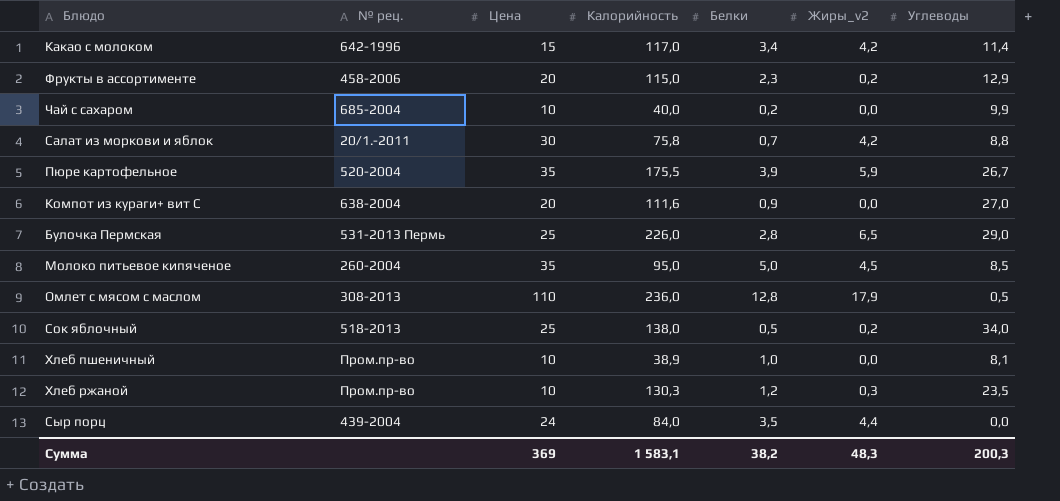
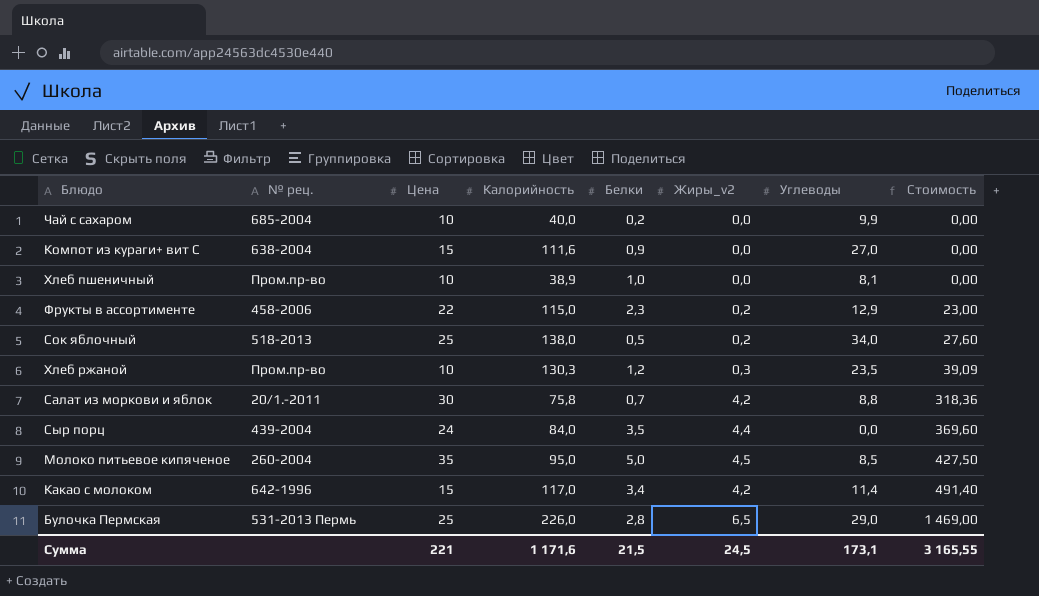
row order: none -> Стоимость ascending
column Стоимость | formula: none -> [Калорийность] * [Жиры_v2]
row Пюре картофельное: 520-2004 | 35 | 175,5 | 3,9 | 5,9 | 26,7 -> none
row Омлет с мясом с маслом: 308-2013 | 110 | 236,0 | 12,8 | 17,9 | 0,5 -> none
Компот из кураги+ вит С | Цена: 20 -> 15
Фрукты в ассортименте | Цена: 20 -> 22
Сумма | Цена: 369 -> 221
Сумма | Калорийность: 1 583,1 -> 1 171,6
Сумма | Белки: 38,2 -> 21,5
Сумма | Жиры_v2: 48,3 -> 24,5
Сумма | Углеводы: 200,3 -> 173,1

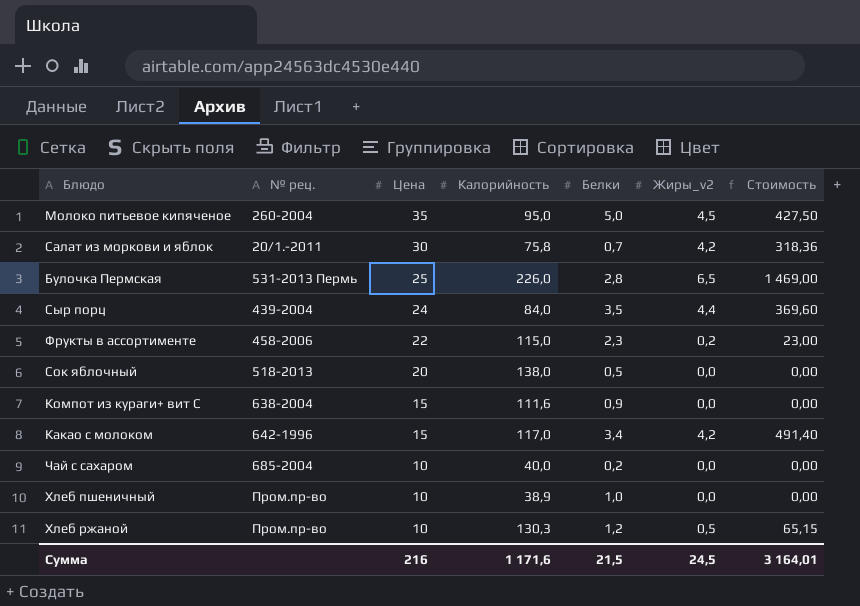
row order: Стоимость ascending -> Цена descending
column Углеводы | position: 7 -> none
Сок яблочный | Цена: 25 -> 20
Сок яблочный | Жиры_v2: 0,2 -> 0,0
Сок яблочный | Стоимость: 27,60 -> 0,00
Хлеб ржаной | Жиры_v2: 0,3 -> 0,5
Хлеб ржаной | Стоимость: 39,09 -> 65,15
Сумма | Цена: 221 -> 216
Сумма | Стоимость: 3 165,55 -> 3 164,01

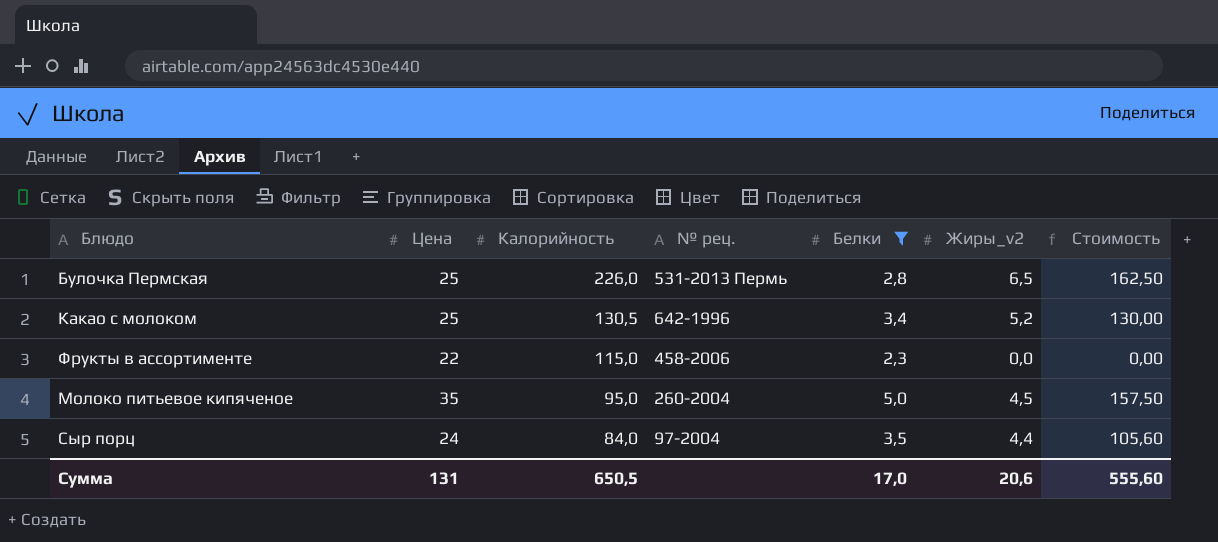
filter: none -> Белки >= 2,3
row order: Цена descending -> Калорийность descending
column № рец. | position: 2 -> 4
column Стоимость | formula: [Калорийность] * [Жиры_v2] -> [Цена] * [Жиры_v2]
Какао с молоком | Цена: 15 -> 25
Какао с молоком | Калорийность: 117,0 -> 130,5
Какао с молоком | Жиры_v2: 4,2 -> 5,2
Фрукты в ассортименте | Жиры_v2: 0,2 -> 0,0
Сыр порц | № рец.: 439-2004 -> 97-2004
Сумма | Цена: 216 -> 131
Сумма | Калорийность: 1 171,6 -> 650,5
Сумма | Белки: 21,5 -> 17,0
Сумма | Жиры_v2: 24,5 -> 20,6
Сумма | Стоимость: 3 164,01 -> 555,60

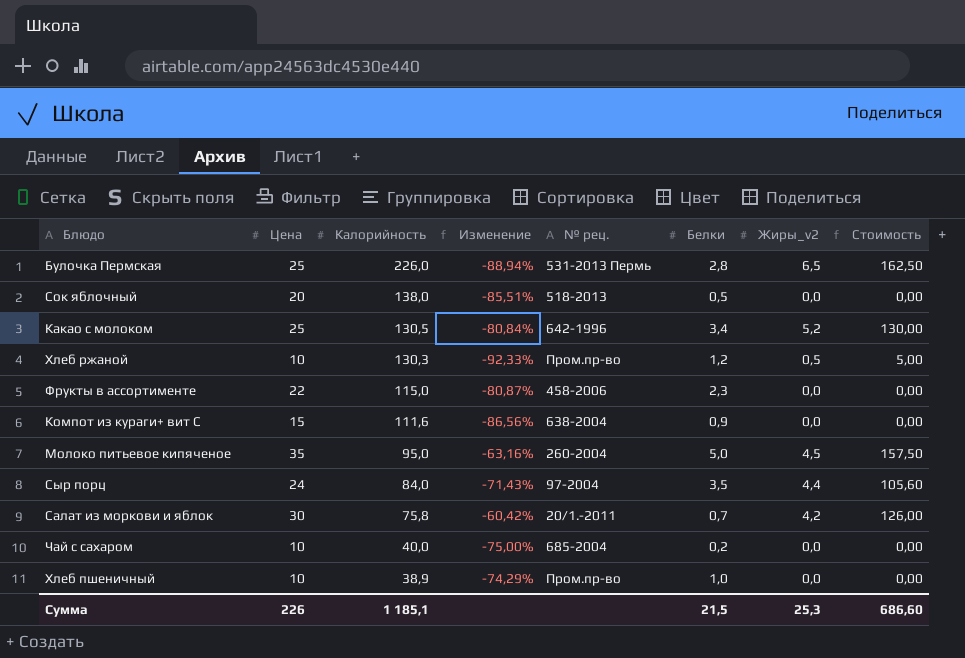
filter: Белки >= 2,3 -> none
column Изменение | formula: none -> ([Цена] - [Калорийность]) / [Калорийность]
Сумма | Цена: 131 -> 226
Сумма | Калорийность: 650,5 -> 1 185,1
Сумма | Белки: 17,0 -> 21,5
Сумма | Жиры_v2: 20,6 -> 25,3
Сумма | Стоимость: 555,60 -> 686,60

